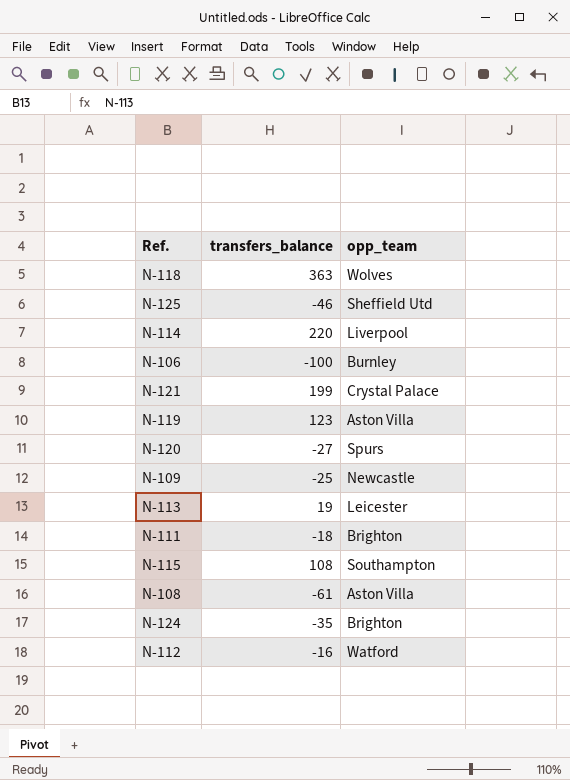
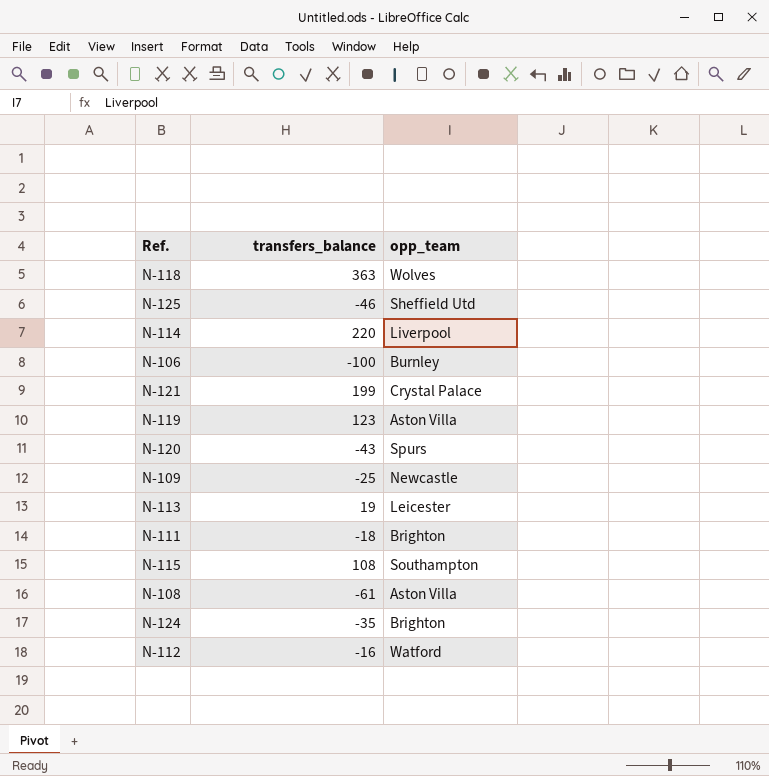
N-120 | transfers_balance: -27 -> -43

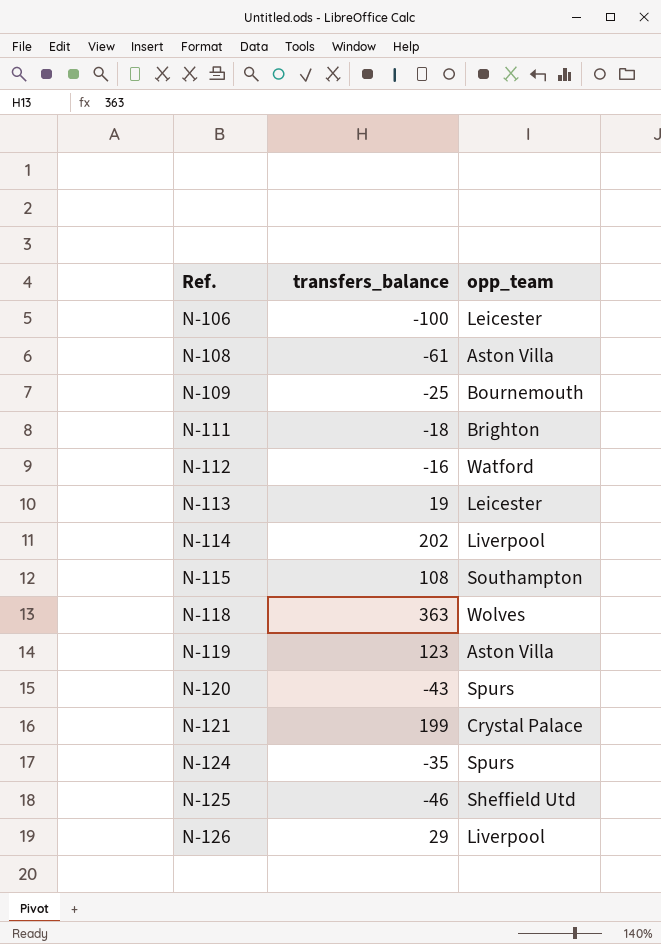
row order: none -> Ref. ascending
N-106 | opp_team: Burnley -> Leicester
N-109 | opp_team: Newcastle -> Bournemouth
N-114 | transfers_balance: 220 -> 202
N-124 | opp_team: Brighton -> Spurs
row N-126: none -> 29 | Liverpool

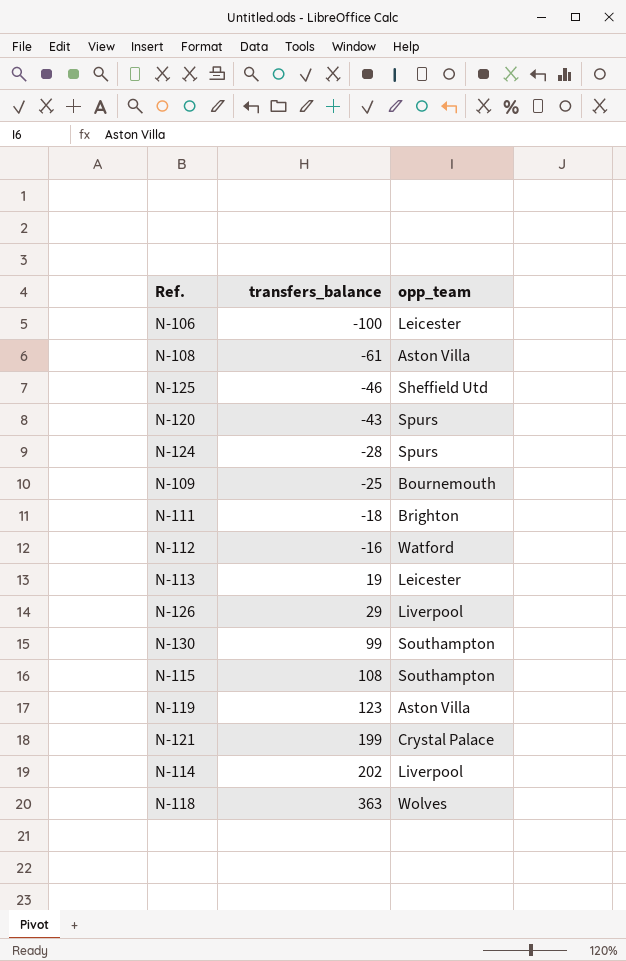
row order: Ref. ascending -> transfers_balance ascending
N-124 | transfers_balance: -35 -> -28
row N-130: none -> 99 | Southampton

